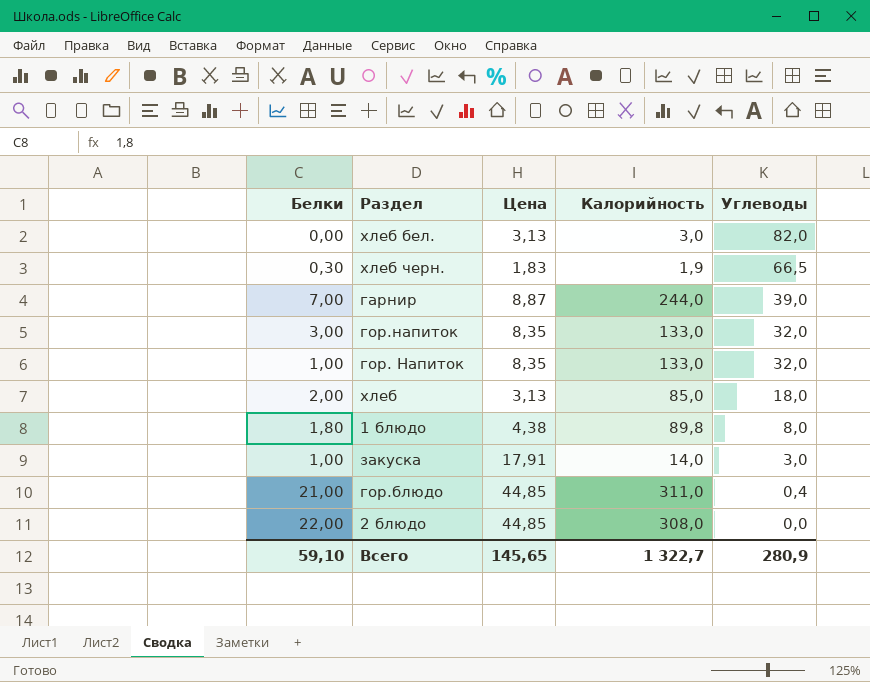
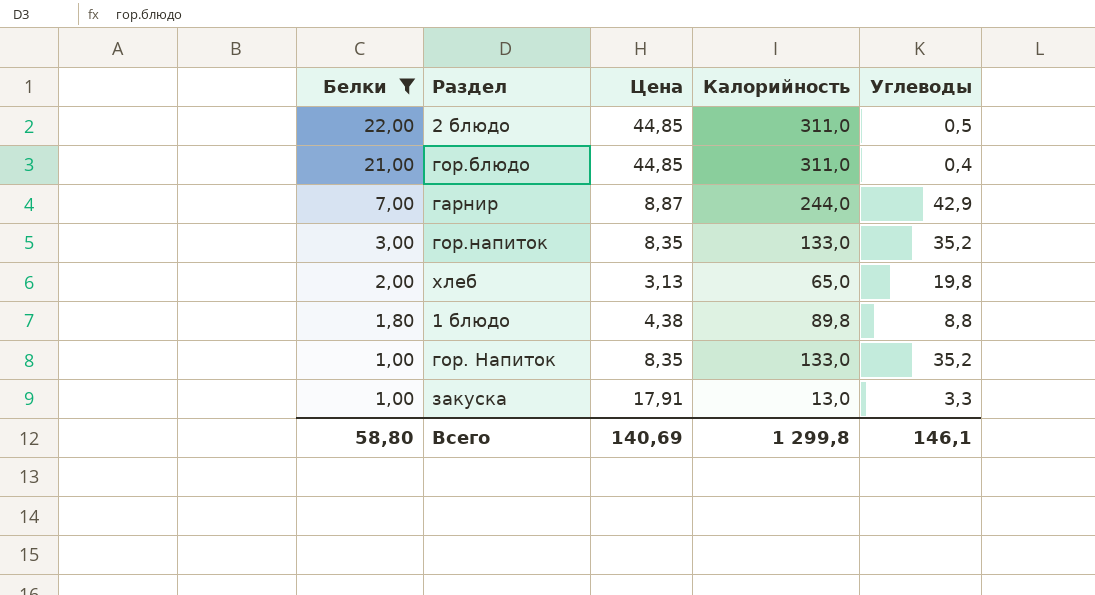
filter: none -> Белки >= 1,00
row order: Углеводы descending -> Белки descending
2 блюдо | Калорийность: 308,0 -> 311,0
2 блюдо | Углеводы: 0,0 -> 0,5
гарнир | Углеводы: 39,0 -> 42,9
гор.напиток | Углеводы: 32,0 -> 35,2
хлеб | Калорийность: 85,0 -> 65,0
хлеб | Углеводы: 18,0 -> 19,8
1 блюдо | Углеводы: 8,0 -> 8,8
гор. Напиток | Углеводы: 32,0 -> 35,2
закуска | Калорийность: 14,0 -> 13,0
закуска | Углеводы: 3,0 -> 3,3
Всего | Белки: 59,10 -> 58,80
Всего | Цена: 145,65 -> 140,69
Всего | Калорийность: 1 322,7 -> 1 299,8
Всего | Углеводы: 280,9 -> 146,1

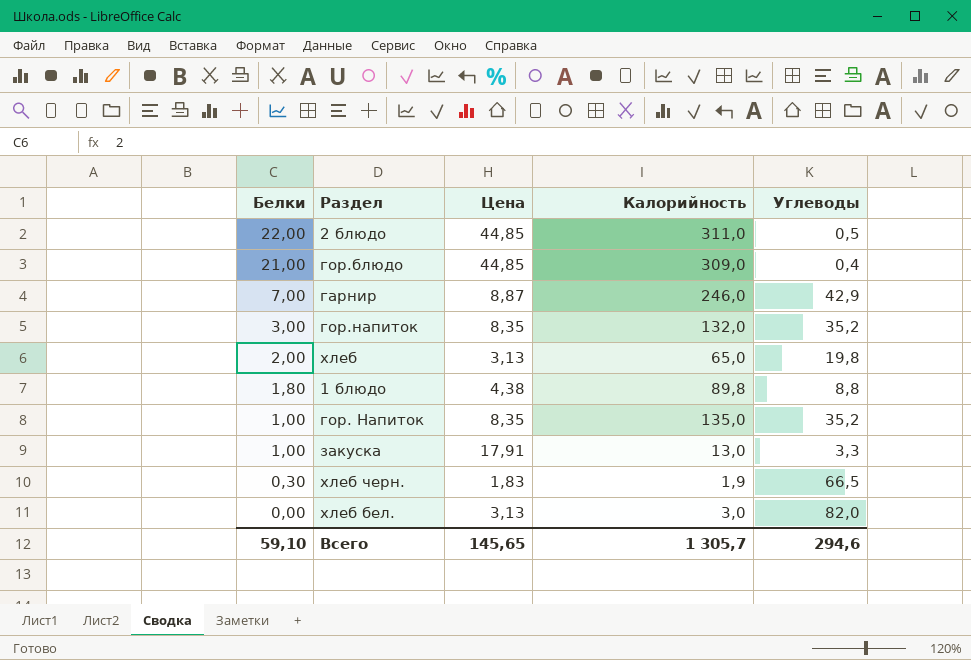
filter: Белки >= 1,00 -> none
гор.блюдо | Калорийность: 311,0 -> 309,0
гарнир | Калорийность: 244,0 -> 246,0
гор.напиток | Калорийность: 133,0 -> 132,0
гор. Напиток | Калорийность: 133,0 -> 135,0
Всего | Белки: 58,80 -> 59,10
Всего | Цена: 140,69 -> 145,65
Всего | Калорийность: 1 299,8 -> 1 305,7
Всего | Углеводы: 146,1 -> 294,6

